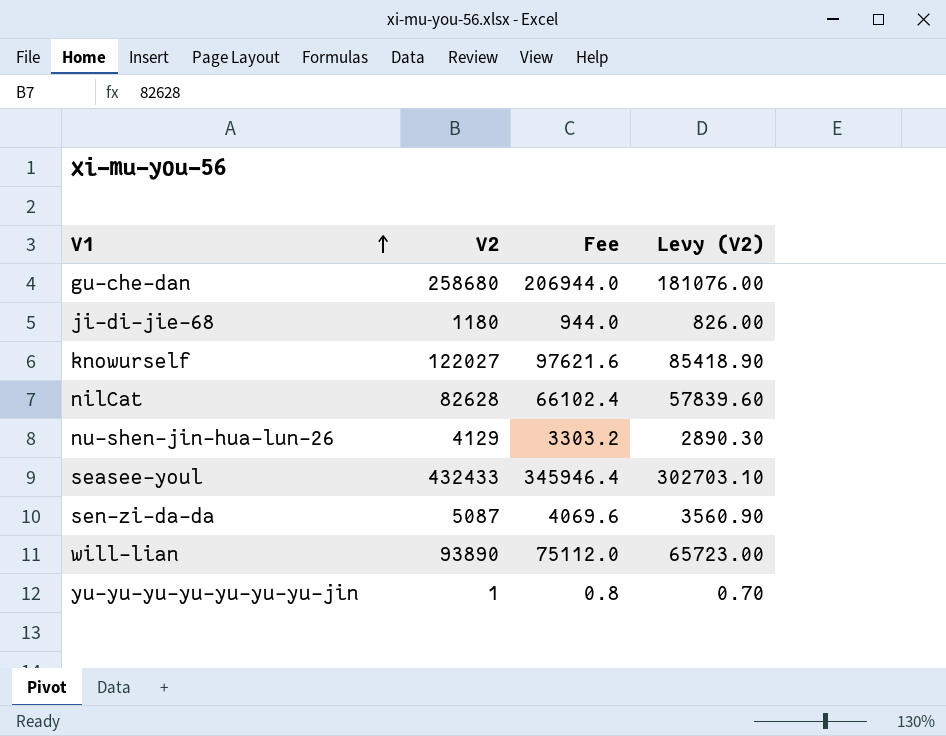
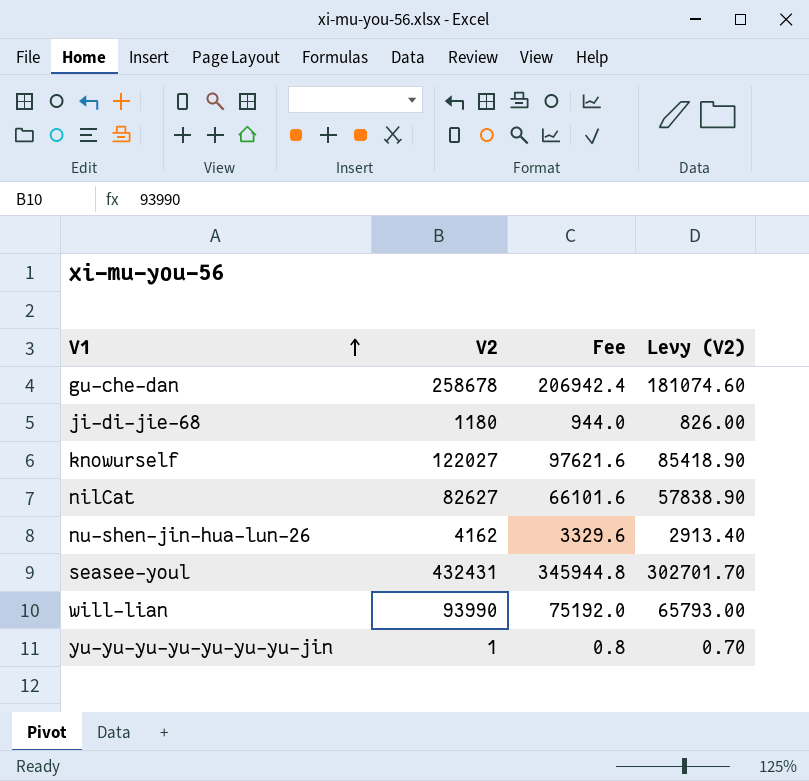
row sen-zi-da-da: 5087 | 4069.6 | 3560.90 -> none
gu-che-dan | V2: 258680 -> 258678
gu-che-dan | Fee: 206944.0 -> 206942.4
gu-che-dan | Levy (V2): 181076.00 -> 181074.60
nilCat | V2: 82628 -> 82627
nilCat | Fee: 66102.4 -> 66101.6
nilCat | Levy (V2): 57839.60 -> 57838.90
nu-shen-jin-hua-lun-26 | V2: 4129 -> 4162
nu-shen-jin-hua-lun-26 | Fee: 3303.2 -> 3329.6
nu-shen-jin-hua-lun-26 | Levy (V2): 2890.30 -> 2913.40
seasee-youl | V2: 432433 -> 432431
seasee-youl | Fee: 345946.4 -> 345944.8
seasee-youl | Levy (V2): 302703.10 -> 302701.70
will-lian | V2: 93890 -> 93990
will-lian | Fee: 75112.0 -> 75192.0
will-lian | Levy (V2): 65723.00 -> 65793.00

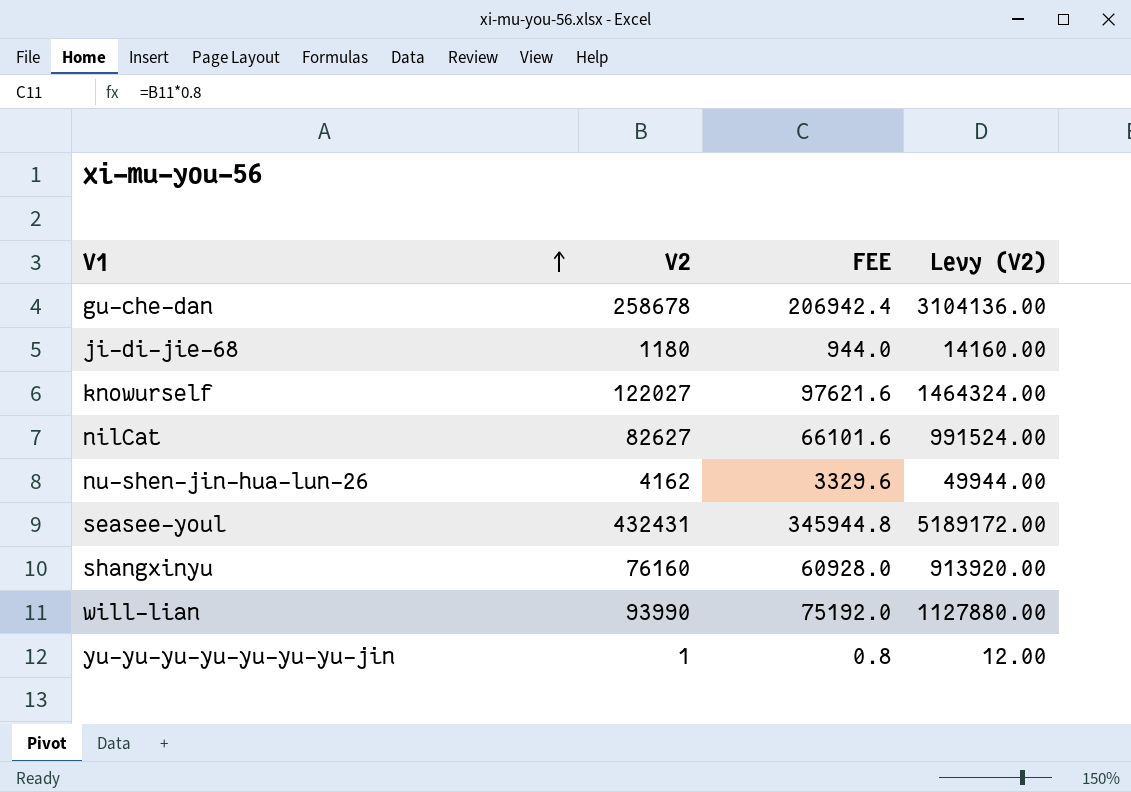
column name: Fee -> FEE
column Levy (V2) | formula: [V2] * 0.7 -> [V2] * 12
row shangxinyu: none -> 76160 | 60928.0 | 913920.00

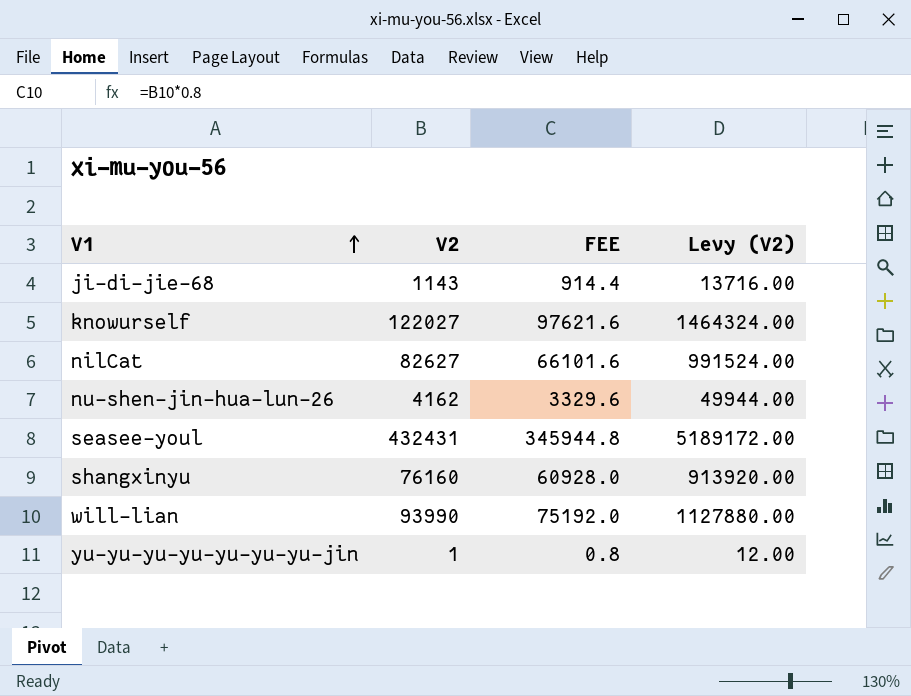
row gu-che-dan: 258678 | 206942.4 | 3104136.00 -> none
ji-di-jie-68 | V2: 1180 -> 1143
ji-di-jie-68 | FEE: 944.0 -> 914.4
ji-di-jie-68 | Levy (V2): 14160.00 -> 13716.00

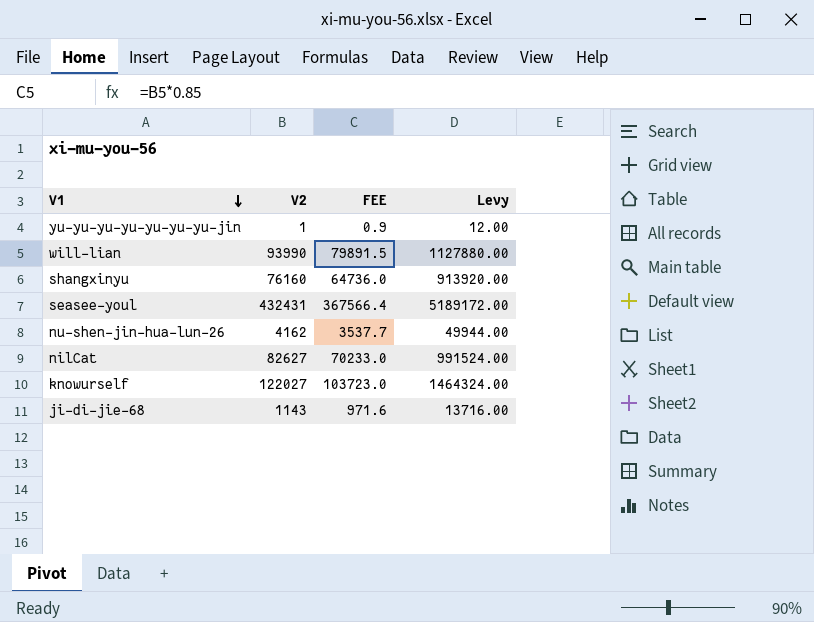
row order: V1 ascending -> V1 descending
column FEE | formula: [V2] * 0.8 -> [V2] * 0.85
column name: Levy (V2) -> Levy

